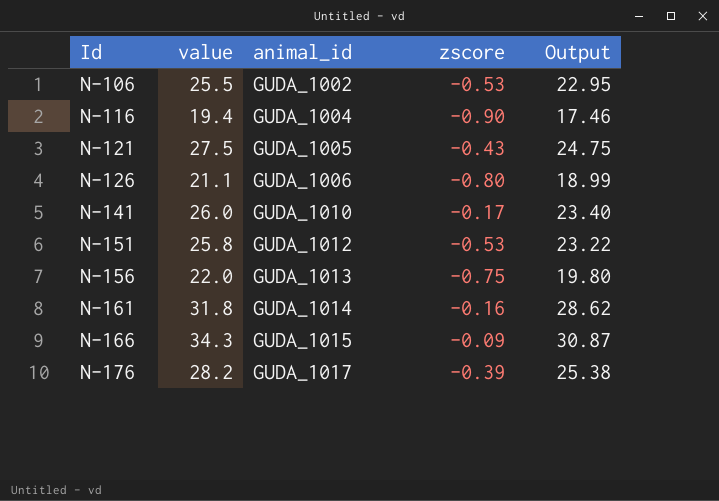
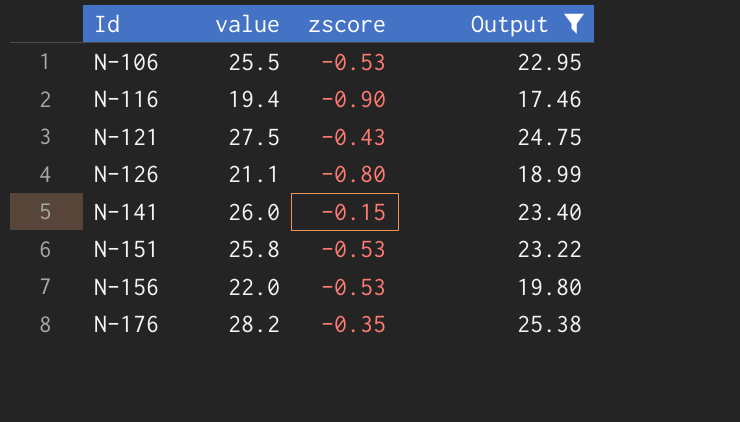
filter: none -> Output <= 25.38
column animal_id | position: 3 -> none
N-141 | zscore: -0.17 -> -0.15
N-156 | zscore: -0.75 -> -0.53
N-176 | zscore: -0.39 -> -0.35

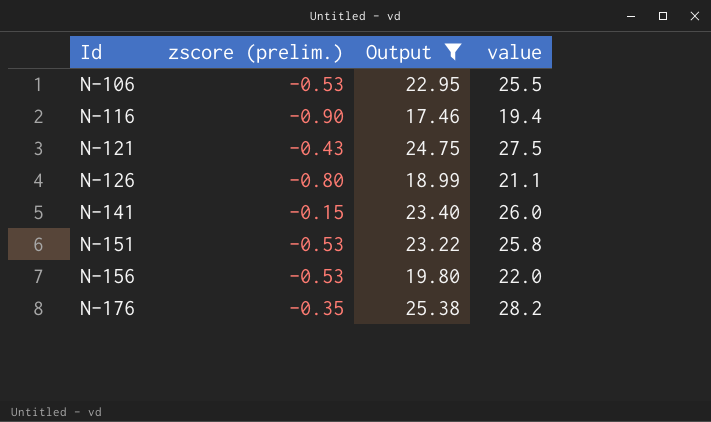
column name: zscore -> zscore (prelim.)
column value | position: 2 -> 4

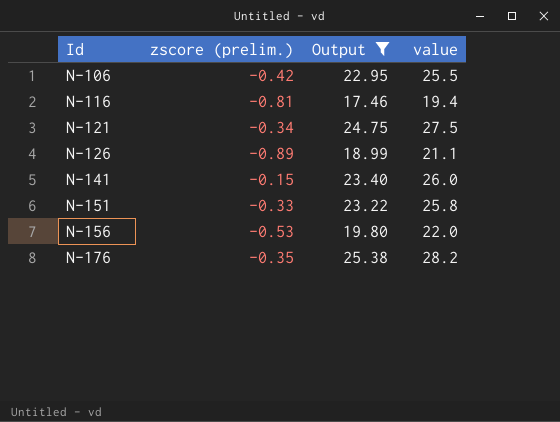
N-106 | zscore (prelim.): -0.53 -> -0.42
N-116 | zscore (prelim.): -0.90 -> -0.81
N-121 | zscore (prelim.): -0.43 -> -0.34
N-126 | zscore (prelim.): -0.80 -> -0.89
N-151 | zscore (prelim.): -0.53 -> -0.33

